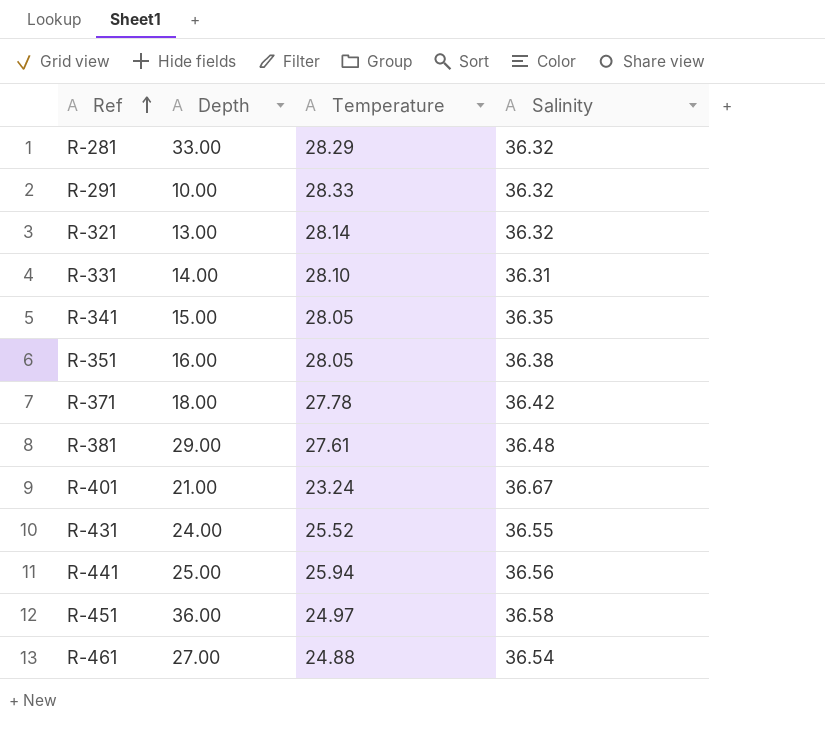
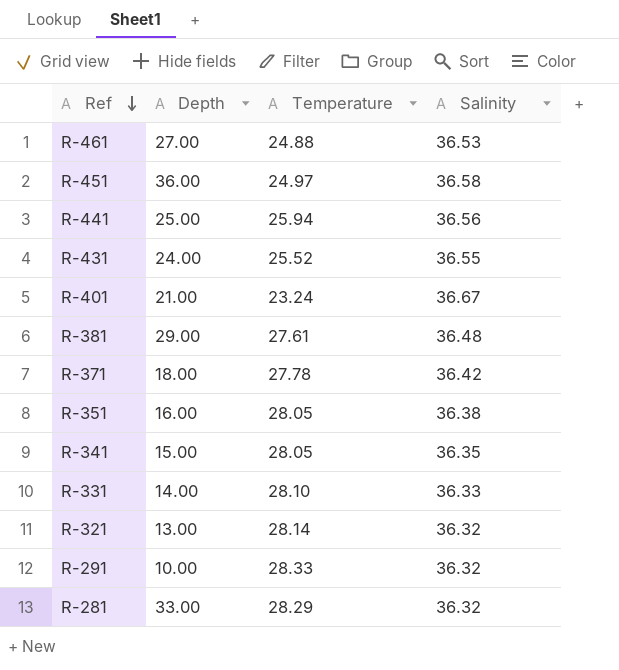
row order: Ref ascending -> Ref descending
R-461 | Salinity: 36.54 -> 36.53
R-331 | Salinity: 36.31 -> 36.33

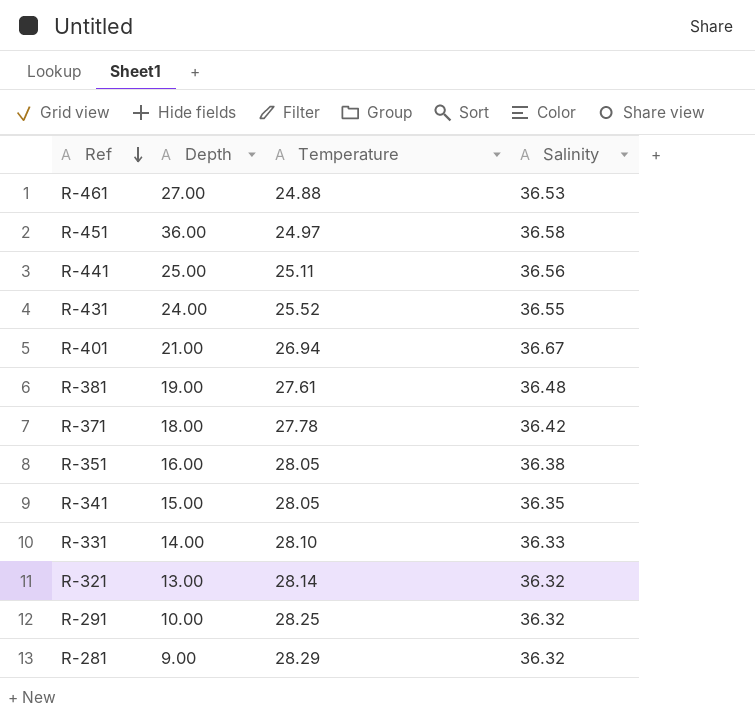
R-441 | Temperature: 25.94 -> 25.11
R-401 | Temperature: 23.24 -> 26.94
R-381 | Depth: 29.00 -> 19.00
R-291 | Temperature: 28.33 -> 28.25
R-281 | Depth: 33.00 -> 9.00

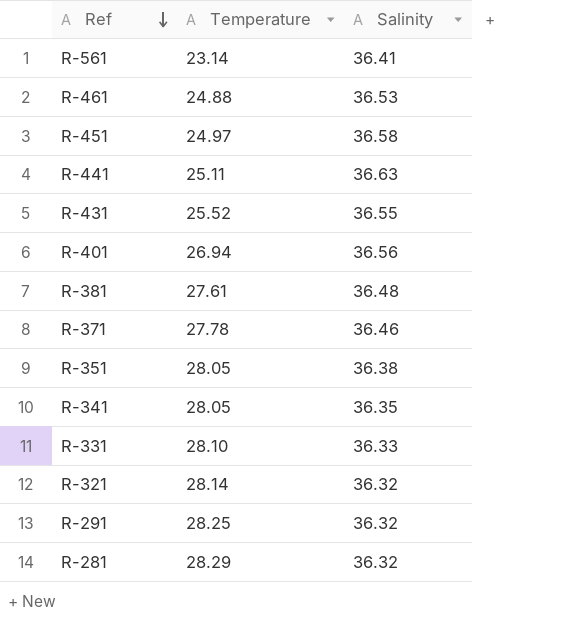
column Depth | position: 2 -> none
row R-561: none -> 23.14 | 36.41
R-441 | Salinity: 36.56 -> 36.63
R-401 | Salinity: 36.67 -> 36.56
R-371 | Salinity: 36.42 -> 36.46

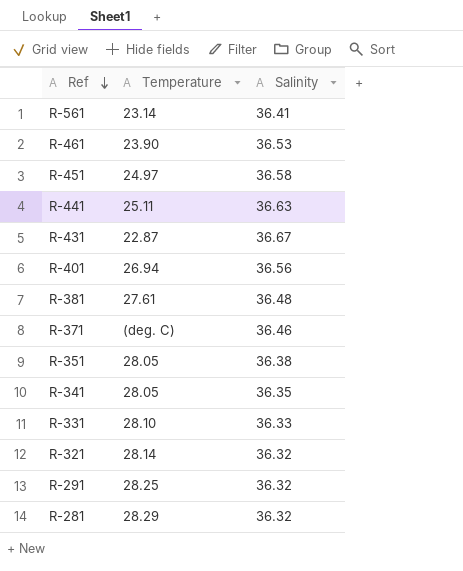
R-461 | Temperature: 24.88 -> 23.90
R-431 | Temperature: 25.52 -> 22.87
R-431 | Salinity: 36.55 -> 36.67
R-371 | Temperature: 27.78 -> (deg. C)

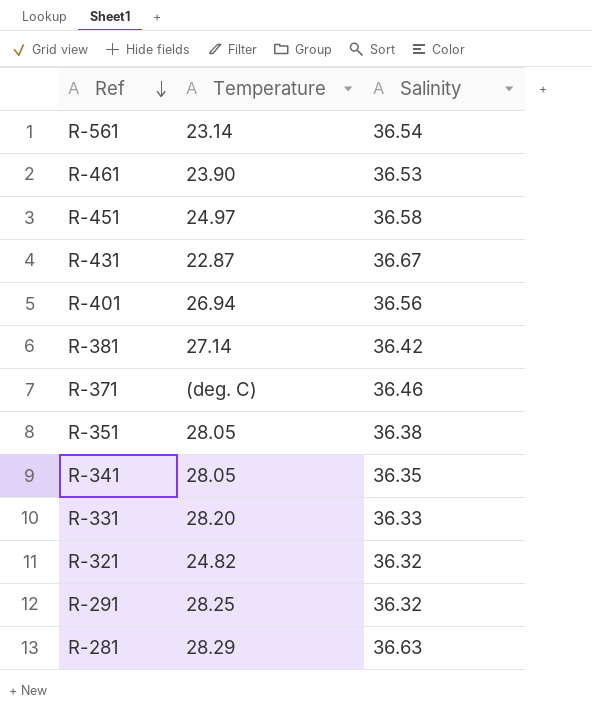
row R-441: 25.11 | 36.63 -> none
R-561 | Salinity: 36.41 -> 36.54
R-381 | Temperature: 27.61 -> 27.14
R-381 | Salinity: 36.48 -> 36.42
R-331 | Temperature: 28.10 -> 28.20
R-321 | Temperature: 28.14 -> 24.82
R-281 | Salinity: 36.32 -> 36.63

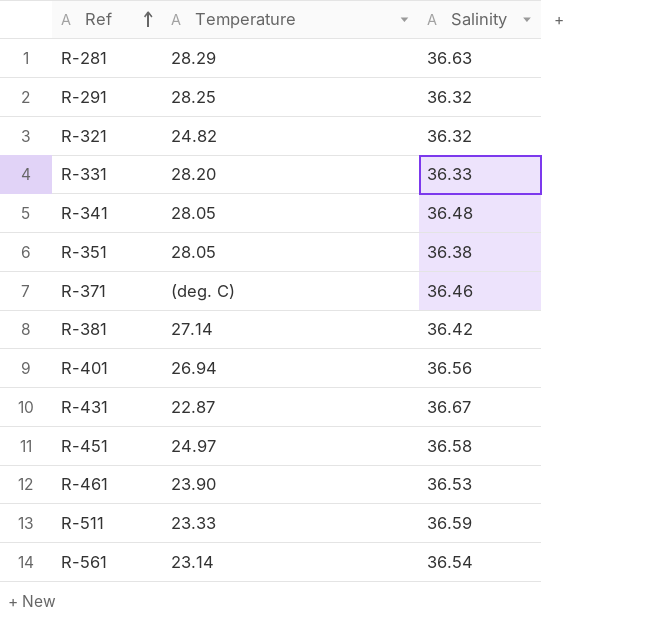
row order: Ref descending -> Ref ascending
R-341 | Salinity: 36.35 -> 36.48
row R-511: none -> 23.33 | 36.59

